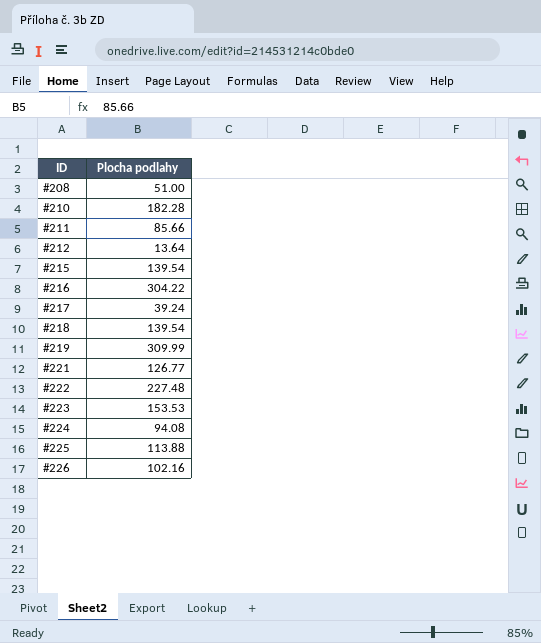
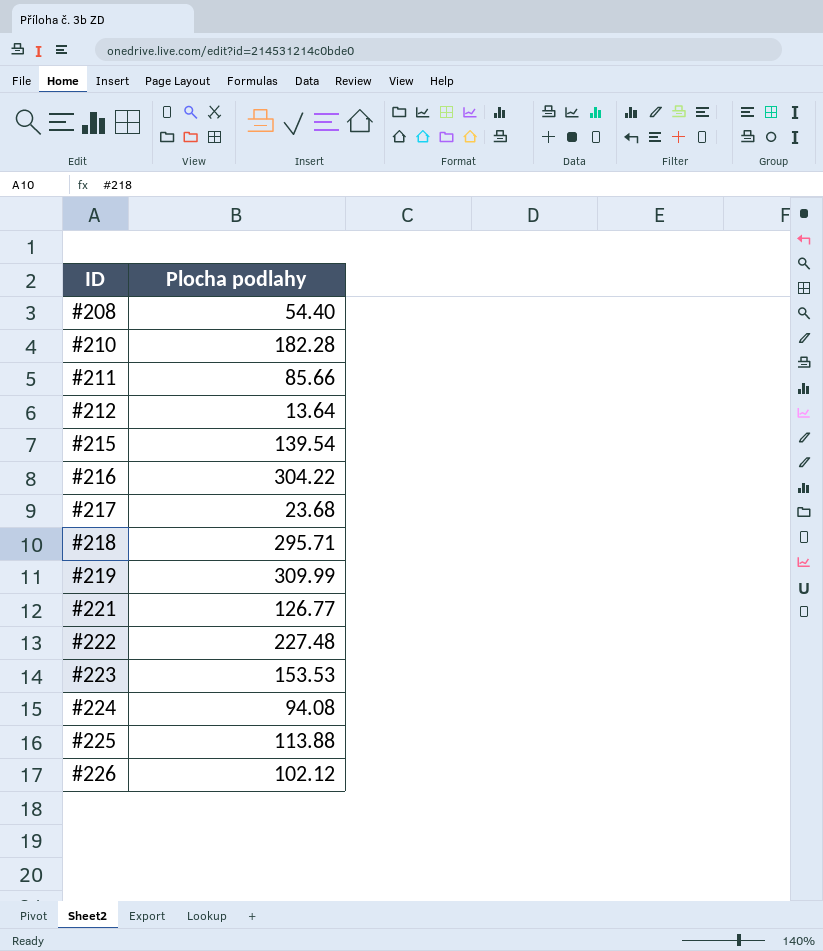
#208 | Plocha podlahy: 51.00 -> 54.40
#217 | Plocha podlahy: 39.24 -> 23.68
#218 | Plocha podlahy: 139.54 -> 295.71
#226 | Plocha podlahy: 102.16 -> 102.12

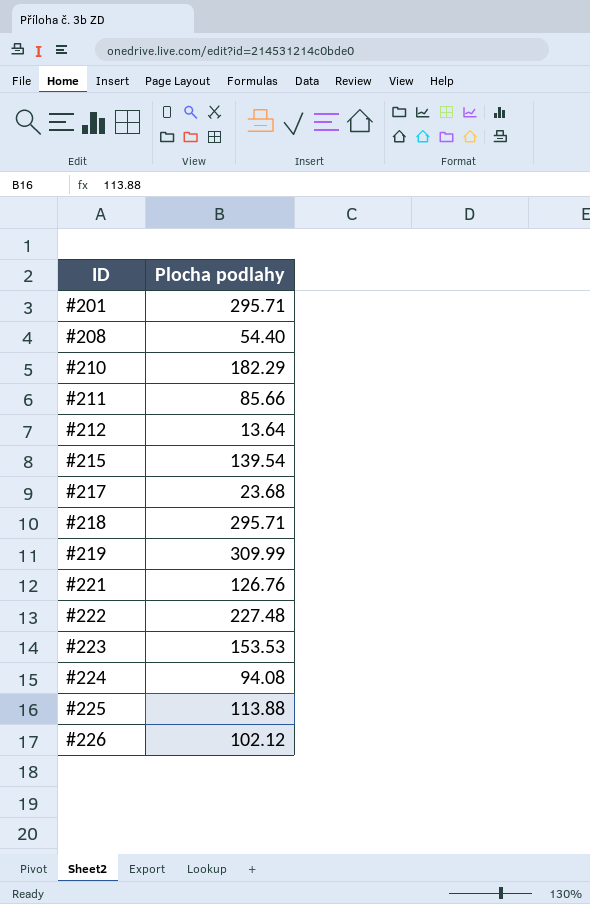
row #216: 304.22 -> none
row #201: none -> 295.71
#210 | Plocha podlahy: 182.28 -> 182.29
#221 | Plocha podlahy: 126.77 -> 126.76

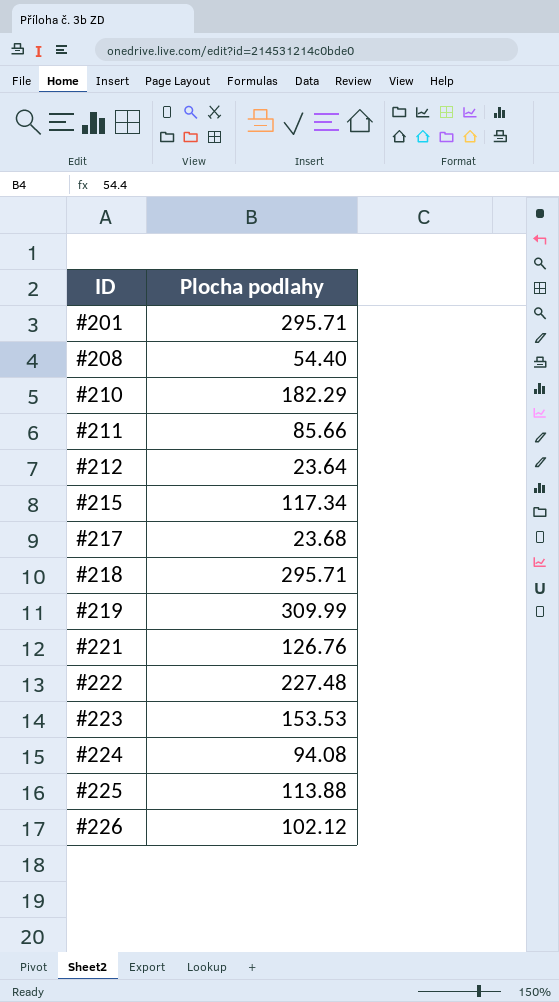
#212 | Plocha podlahy: 13.64 -> 23.64
#215 | Plocha podlahy: 139.54 -> 117.34

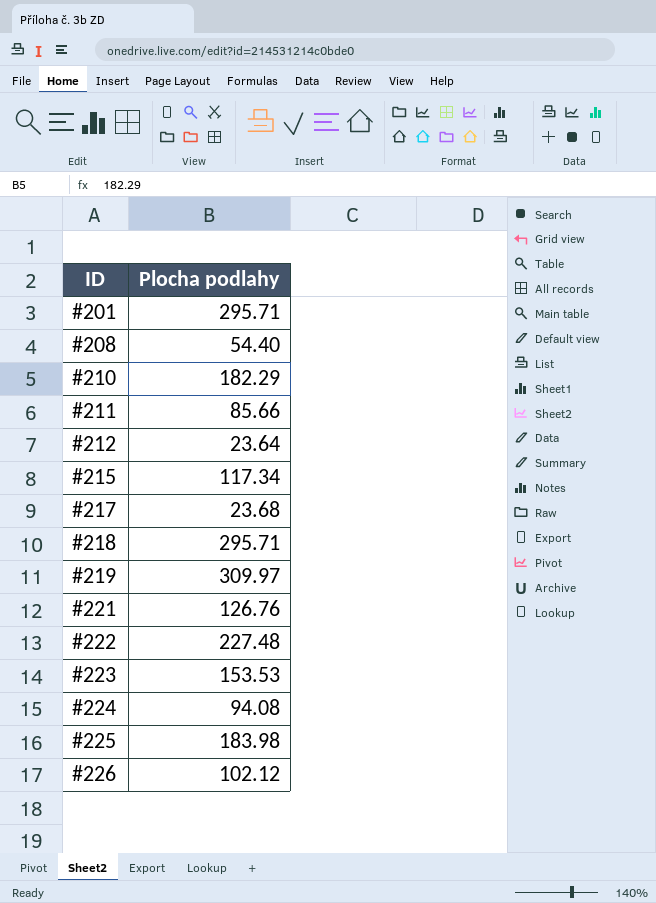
#219 | Plocha podlahy: 309.99 -> 309.97
#225 | Plocha podlahy: 113.88 -> 183.98

